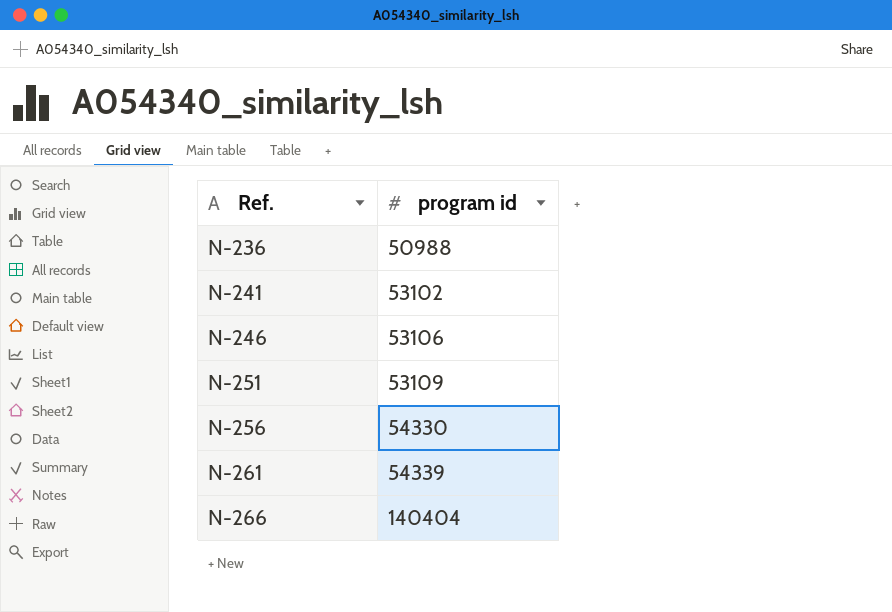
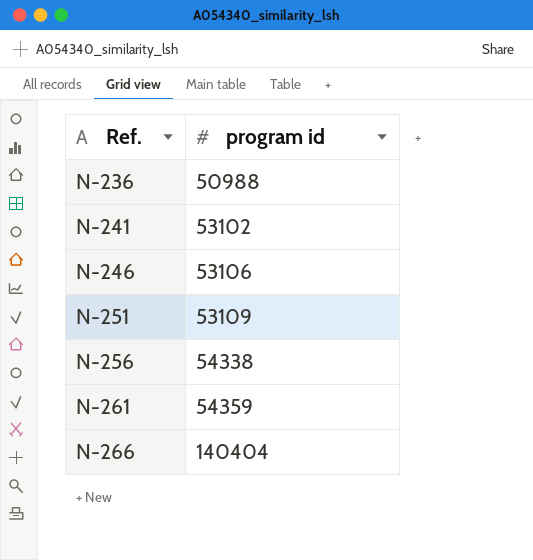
N-256 | program id: 54330 -> 54338
N-261 | program id: 54339 -> 54359

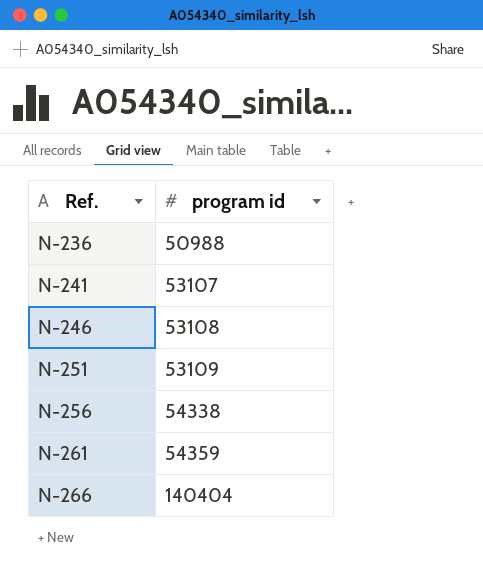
N-241 | program id: 53102 -> 53107
N-246 | program id: 53106 -> 53108

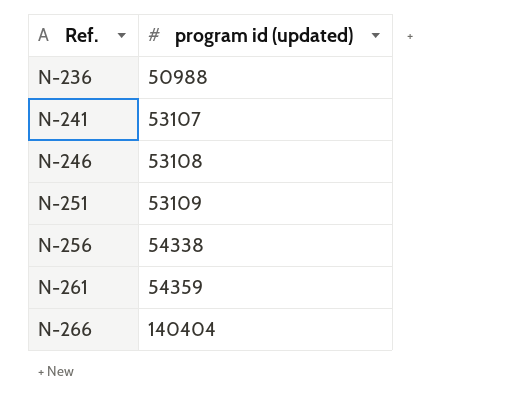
column name: program id -> program id (updated)

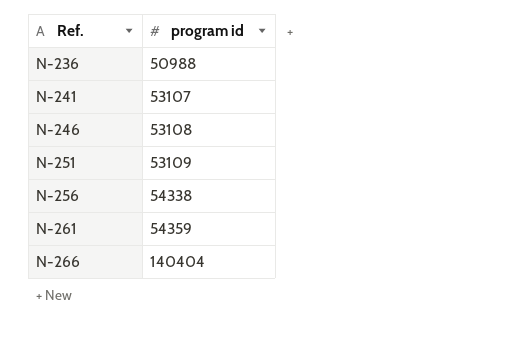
column name: program id (updated) -> program id

